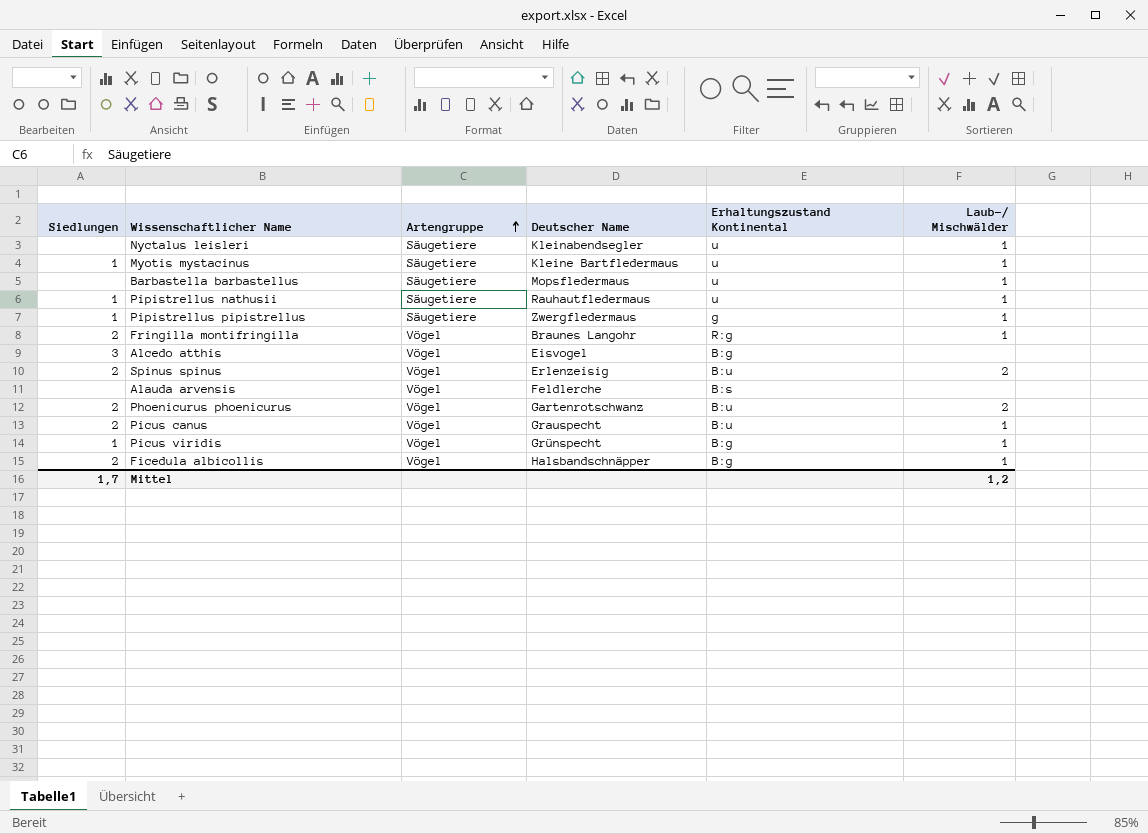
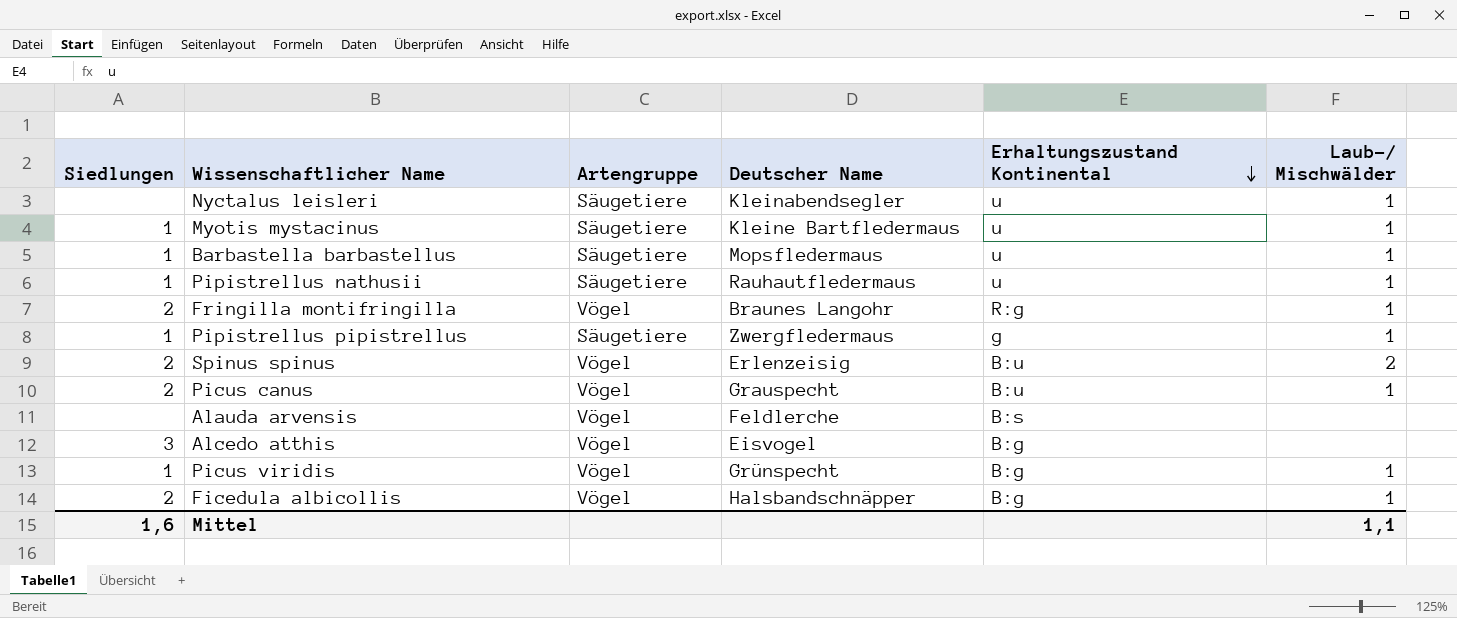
row order: Artengruppe ascending -> Erhaltungszustand Kontinental descending
row Phoenicurus phoenicurus: 2 | Vögel | Gartenrotschwanz | B:u | 2 -> none
Barbastella barbastellus | Siedlungen: none -> 1
Mittel | Siedlungen: 1,7 -> 1,6
Mittel | Laub-/ Mischwälder: 1,2 -> 1,1

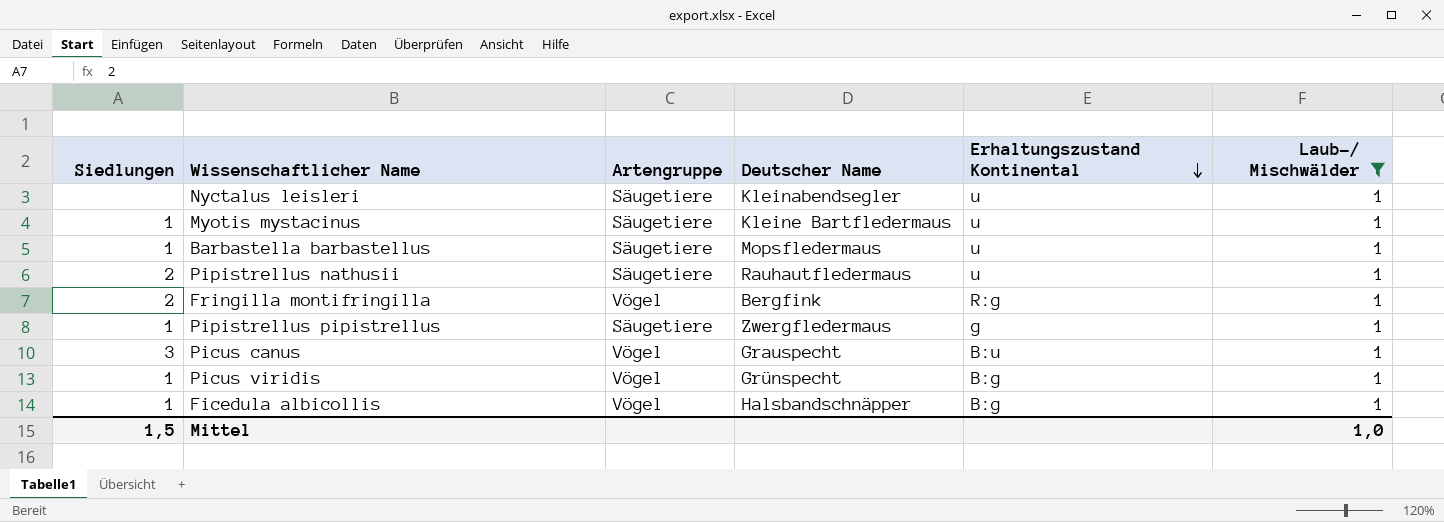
filter: none -> Laub-/ Mischwälder = 1
Pipistrellus nathusii | Siedlungen: 1 -> 2
Fringilla montifringilla | Deutscher Name: Braunes Langohr -> Bergfink
Picus canus | Siedlungen: 2 -> 3
Ficedula albicollis | Siedlungen: 2 -> 1
Mittel | Siedlungen: 1,6 -> 1,5
Mittel | Laub-/ Mischwälder: 1,1 -> 1,0

